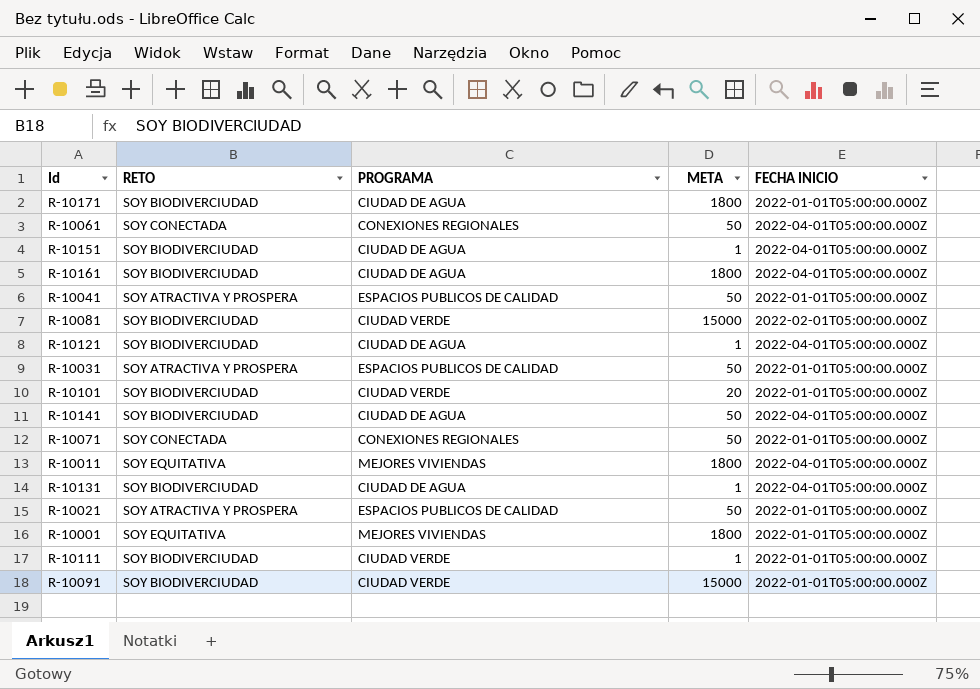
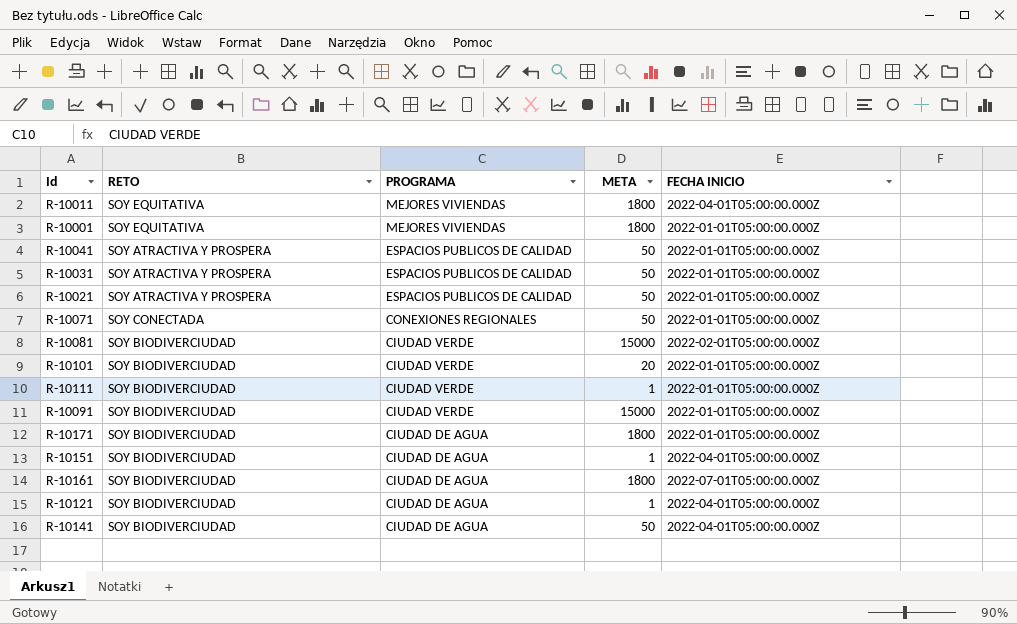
row order: none -> PROGRAMA descending
row R-10061: SOY CONECTADA | CONEXIONES REGIONALES | 50 | 2022-04-01T05:00:00.000Z -> none
row R-10131: SOY BIODIVERCIUDAD | CIUDAD DE AGUA | 1 | 2022-04-01T05:00:00.000Z -> none
R-10161 | FECHA INICIO: 2022-04-01T05:00:00.000Z -> 2022-07-01T05:00:00.000Z

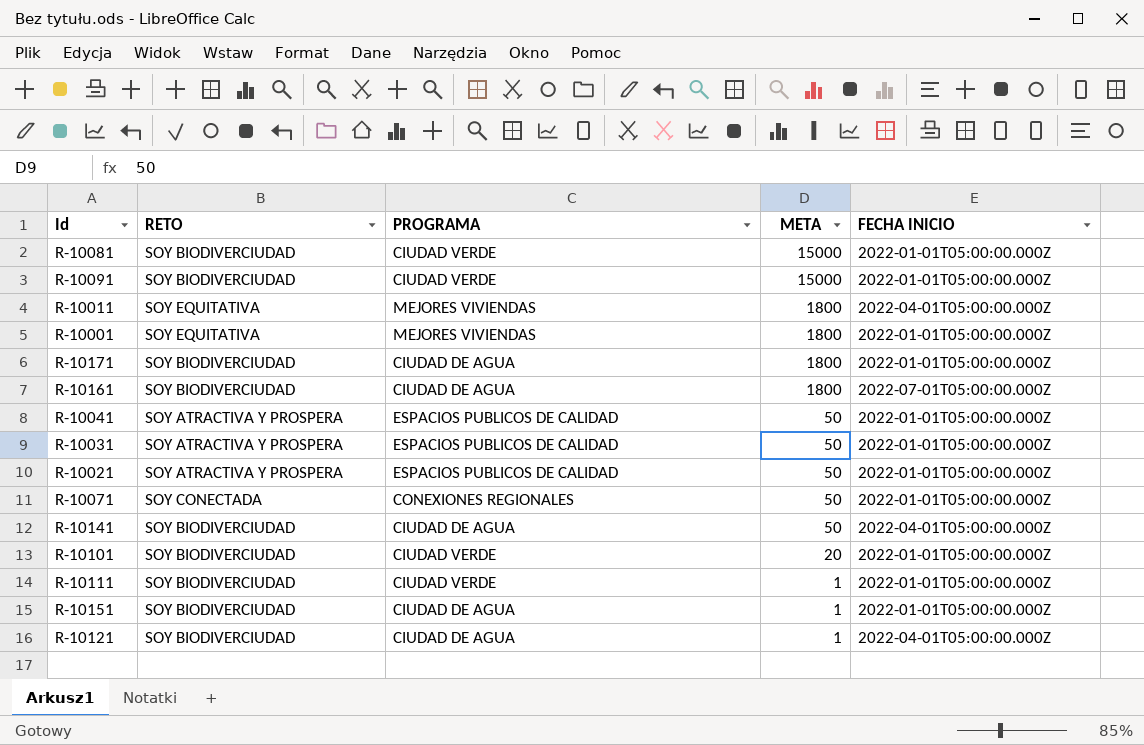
row order: PROGRAMA descending -> META descending
R-10081 | FECHA INICIO: 2022-02-01T05:00:00.000Z -> 2022-01-01T05:00:00.000Z
R-10151 | FECHA INICIO: 2022-04-01T05:00:00.000Z -> 2022-01-01T05:00:00.000Z

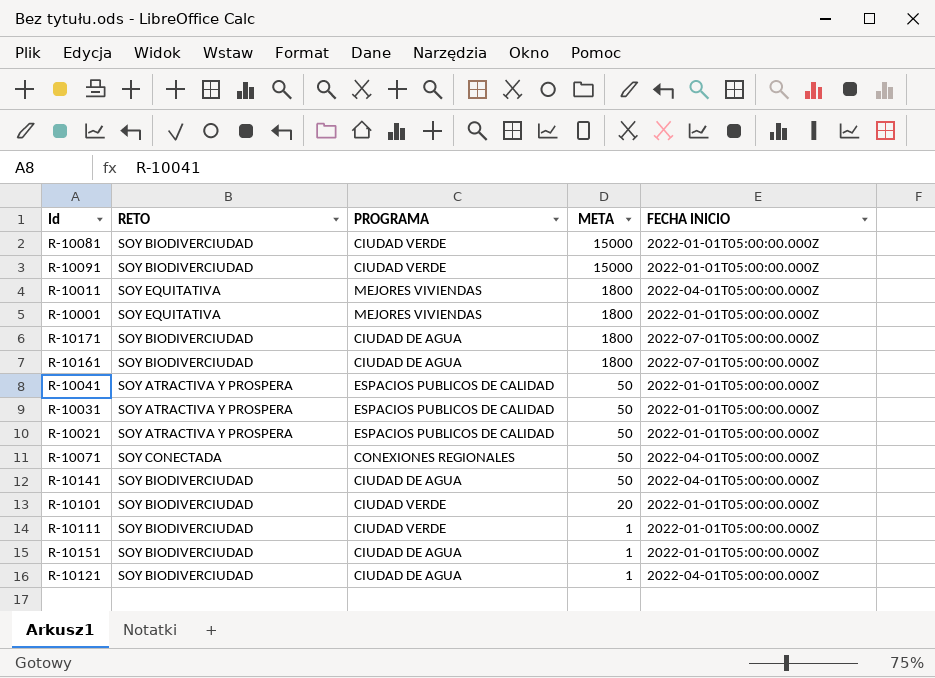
R-10171 | FECHA INICIO: 2022-01-01T05:00:00.000Z -> 2022-07-01T05:00:00.000Z
R-10071 | FECHA INICIO: 2022-01-01T05:00:00.000Z -> 2022-04-01T05:00:00.000Z

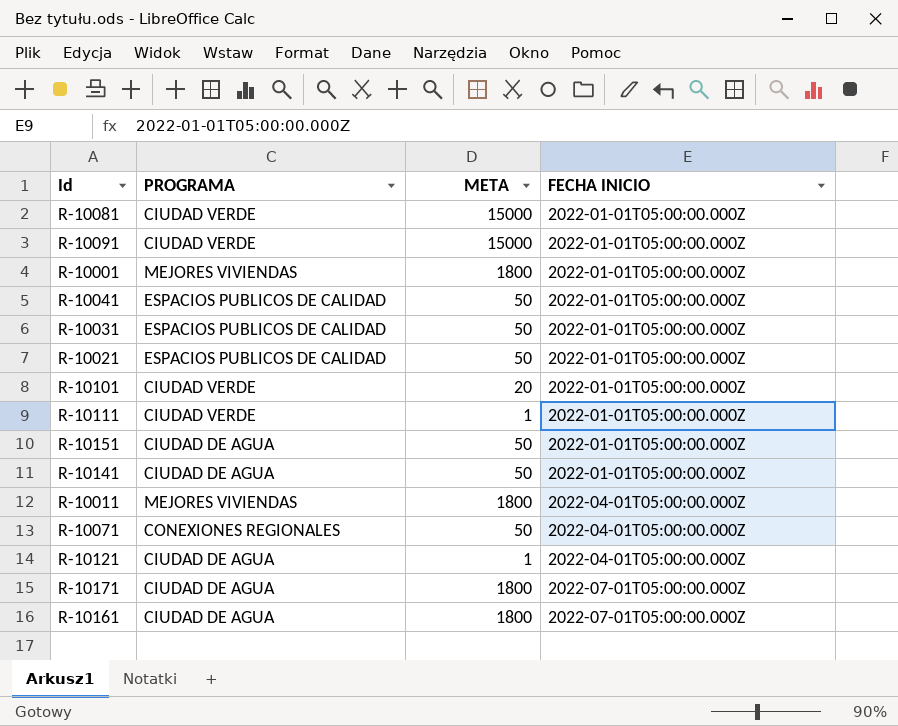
row order: META descending -> FECHA INICIO ascending
column RETO | position: 2 -> none
R-10151 | META: 1 -> 50
R-10141 | FECHA INICIO: 2022-04-01T05:00:00.000Z -> 2022-01-01T05:00:00.000Z

